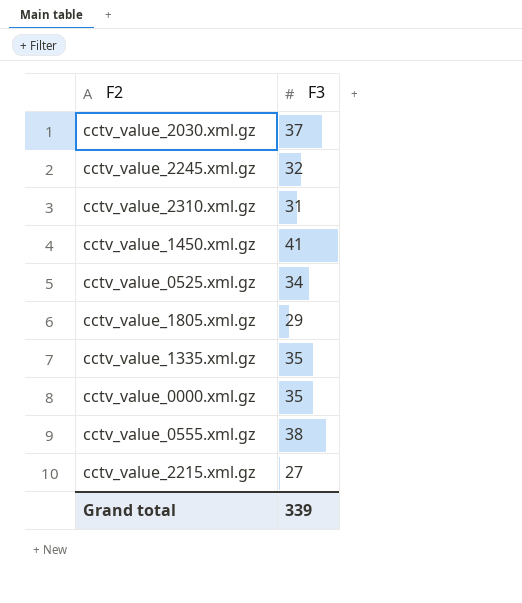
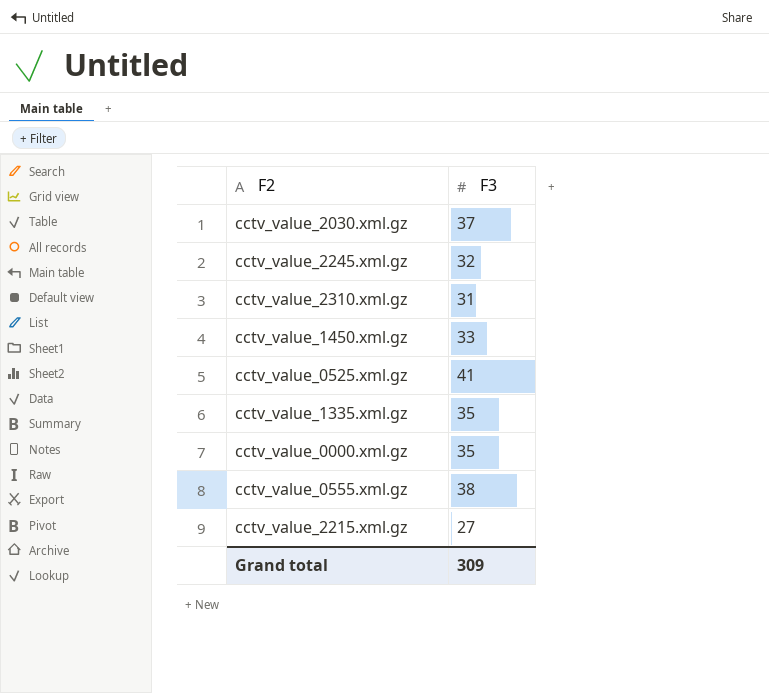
row cctv_value_1805.xml.gz: 29 -> none
cctv_value_1450.xml.gz | F3: 41 -> 33
cctv_value_0525.xml.gz | F3: 34 -> 41
Grand total | F3: 339 -> 309

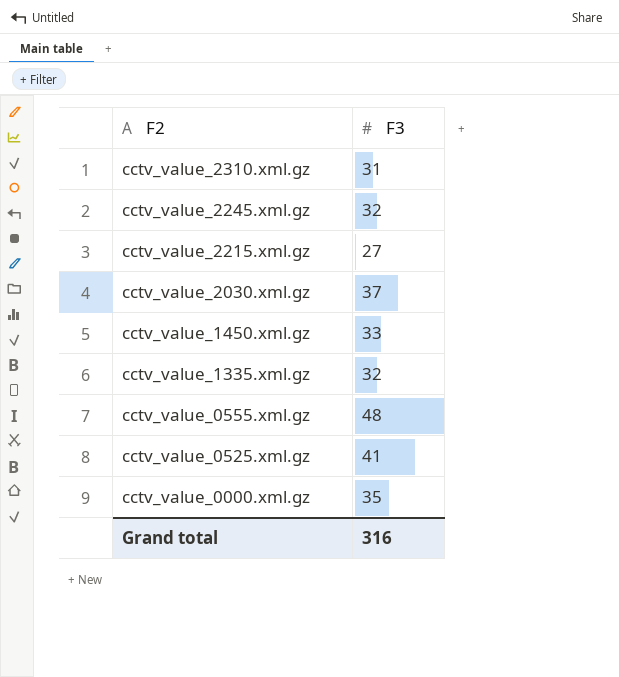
row order: none -> F2 descending
cctv_value_1335.xml.gz | F3: 35 -> 32
cctv_value_0555.xml.gz | F3: 38 -> 48
Grand total | F3: 309 -> 316

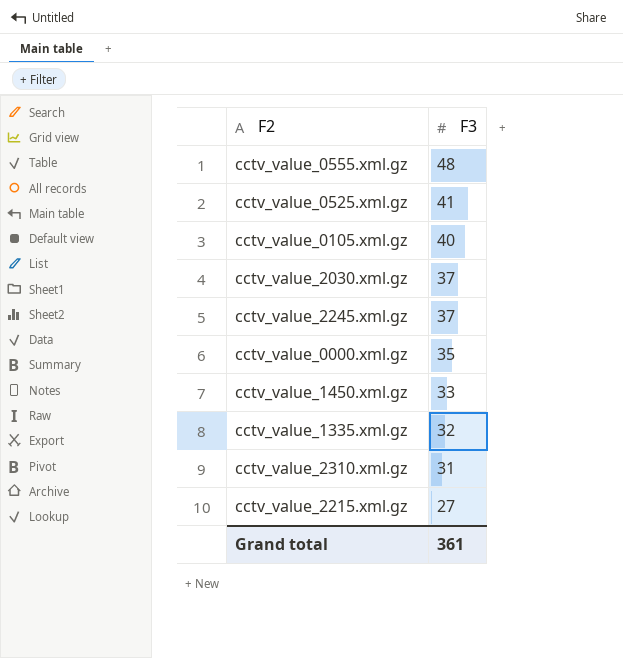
row order: F2 descending -> F3 descending
row cctv_value_0105.xml.gz: none -> 40
cctv_value_2245.xml.gz | F3: 32 -> 37
Grand total | F3: 316 -> 361

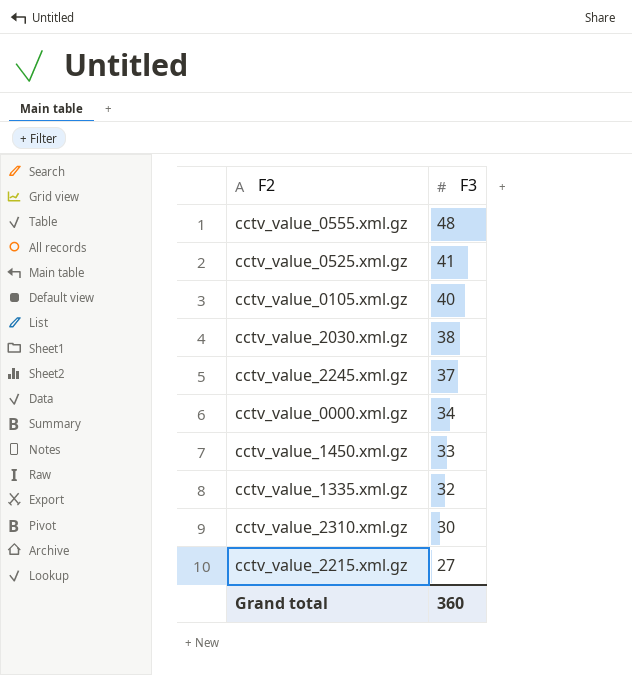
cctv_value_2030.xml.gz | F3: 37 -> 38
cctv_value_0000.xml.gz | F3: 35 -> 34
cctv_value_2310.xml.gz | F3: 31 -> 30
Grand total | F3: 361 -> 360

